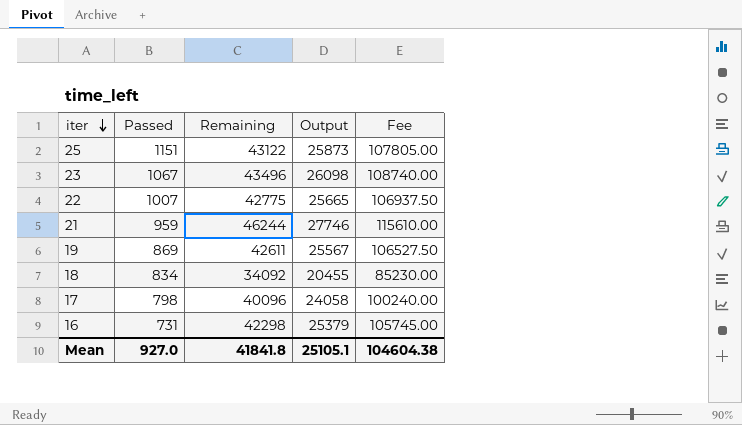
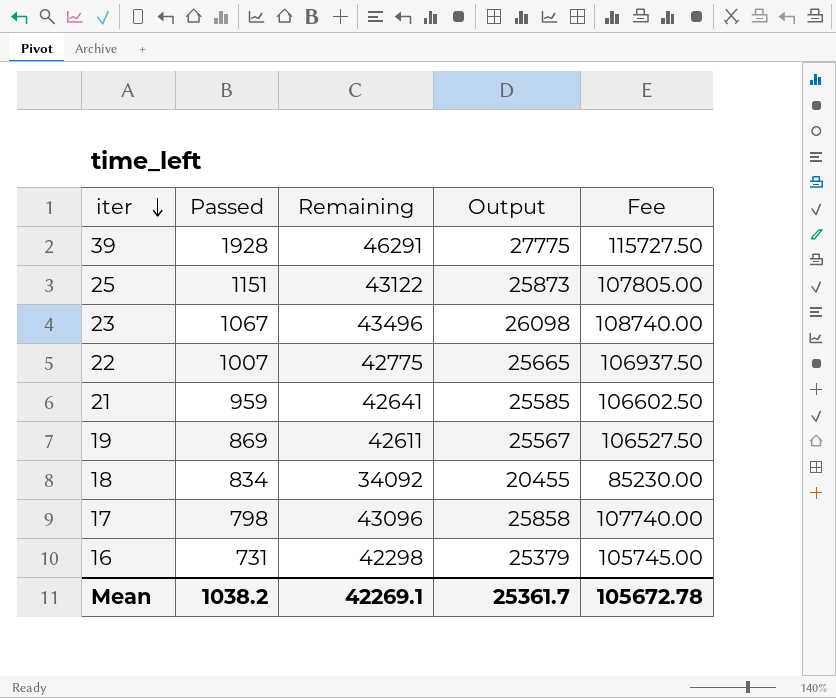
row 39: none -> 1928 | 46291 | 27775 | 115727.50
21 | Remaining: 46244 -> 42641
21 | Output: 27746 -> 25585
21 | Fee: 115610.00 -> 106602.50
17 | Remaining: 40096 -> 43096
17 | Output: 24058 -> 25858
17 | Fee: 100240.00 -> 107740.00
Mean | Passed: 927.0 -> 1038.2
Mean | Remaining: 41841.8 -> 42269.1
Mean | Output: 25105.1 -> 25361.7
Mean | Fee: 104604.38 -> 105672.78

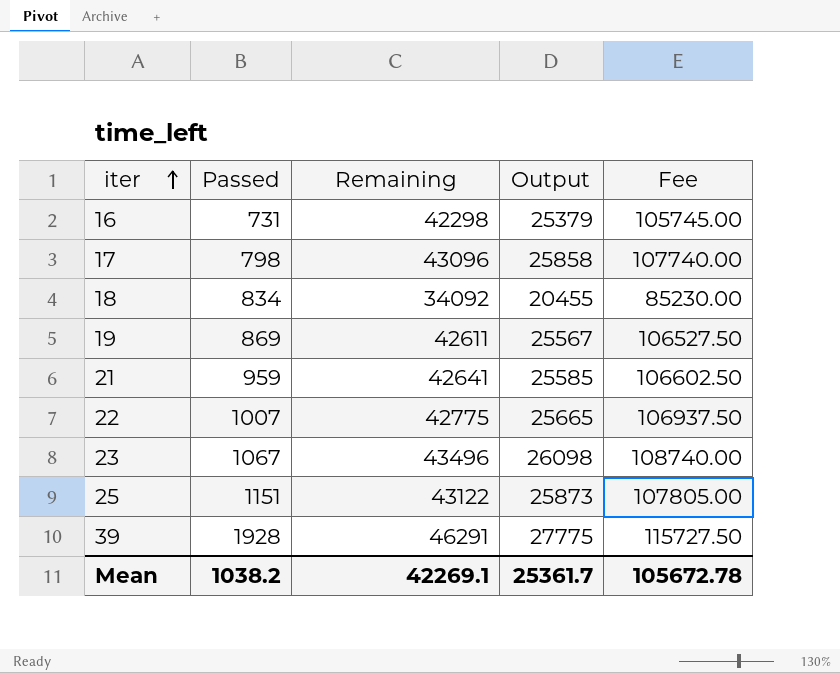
row order: iter descending -> iter ascending

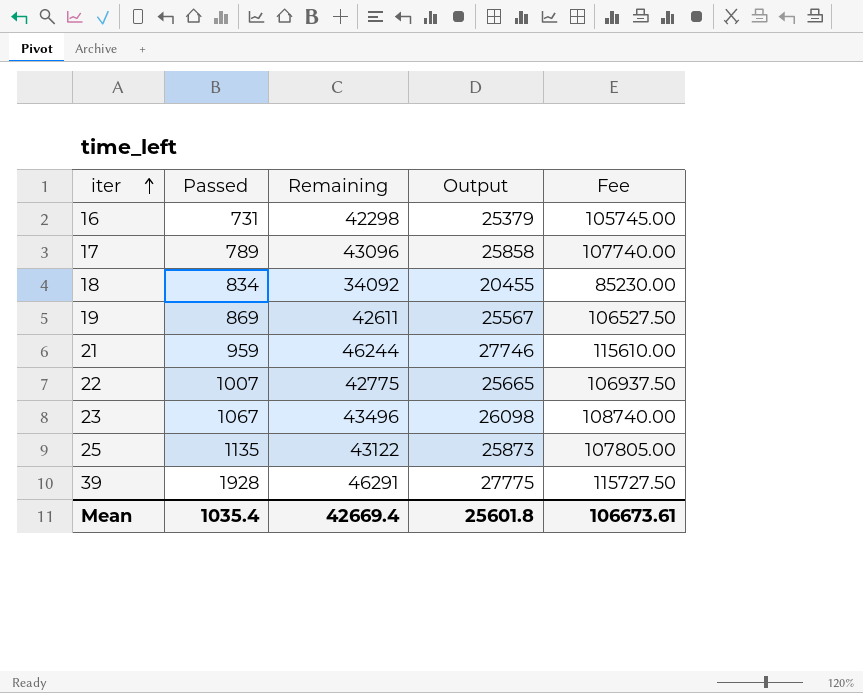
17 | Passed: 798 -> 789
21 | Remaining: 42641 -> 46244
21 | Output: 25585 -> 27746
21 | Fee: 106602.50 -> 115610.00
25 | Passed: 1151 -> 1135
Mean | Passed: 1038.2 -> 1035.4
Mean | Remaining: 42269.1 -> 42669.4
Mean | Output: 25361.7 -> 25601.8
Mean | Fee: 105672.78 -> 106673.61

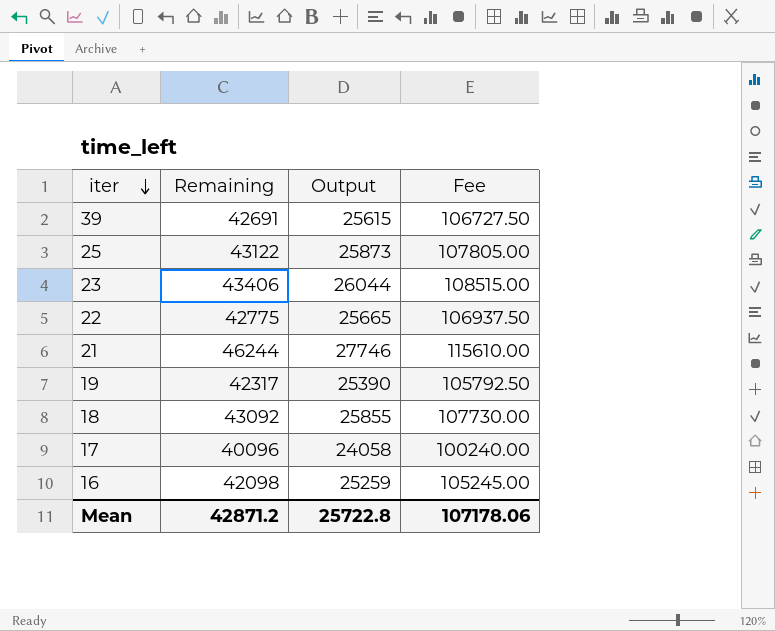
row order: iter ascending -> iter descending
column Passed | position: 2 -> none
39 | Remaining: 46291 -> 42691
39 | Output: 27775 -> 25615
39 | Fee: 115727.50 -> 106727.50
23 | Remaining: 43496 -> 43406
23 | Output: 26098 -> 26044
23 | Fee: 108740.00 -> 108515.00
19 | Remaining: 42611 -> 42317
19 | Output: 25567 -> 25390
19 | Fee: 106527.50 -> 105792.50
18 | Remaining: 34092 -> 43092
18 | Output: 20455 -> 25855
18 | Fee: 85230.00 -> 107730.00
17 | Remaining: 43096 -> 40096
17 | Output: 25858 -> 24058
17 | Fee: 107740.00 -> 100240.00
16 | Remaining: 42298 -> 42098
16 | Output: 25379 -> 25259
16 | Fee: 105745.00 -> 105245.00
Mean | Remaining: 42669.4 -> 42871.2
Mean | Output: 25601.8 -> 25722.8
Mean | Fee: 106673.61 -> 107178.06

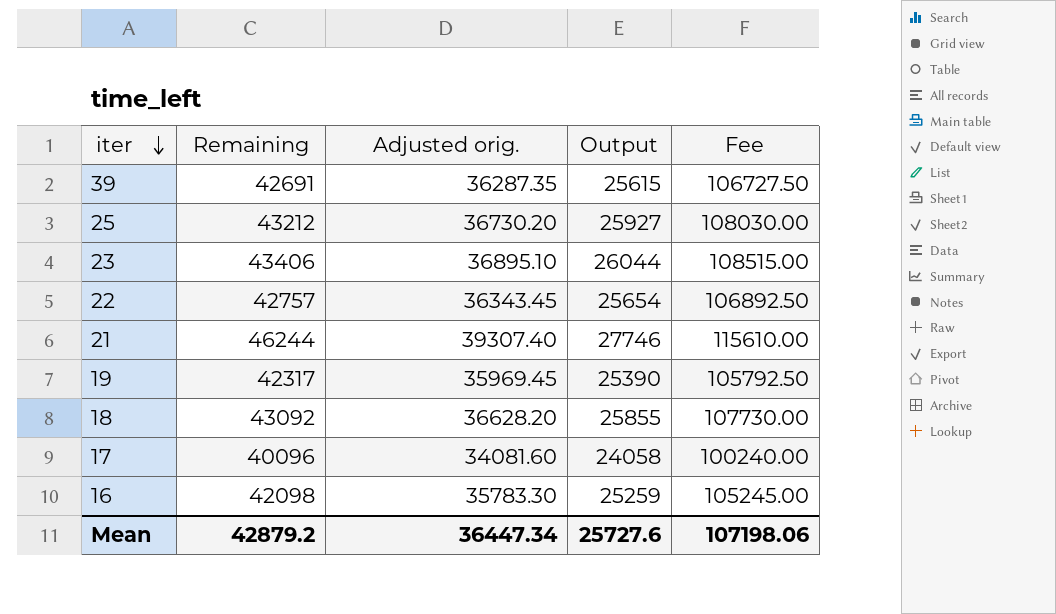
column Adjusted orig. | formula: none -> [Remaining] * 0.85
25 | Remaining: 43122 -> 43212
25 | Output: 25873 -> 25927
25 | Fee: 107805.00 -> 108030.00
22 | Remaining: 42775 -> 42757
22 | Output: 25665 -> 25654
22 | Fee: 106937.50 -> 106892.50
Mean | Remaining: 42871.2 -> 42879.2
Mean | Output: 25722.8 -> 25727.6
Mean | Fee: 107178.06 -> 107198.06

